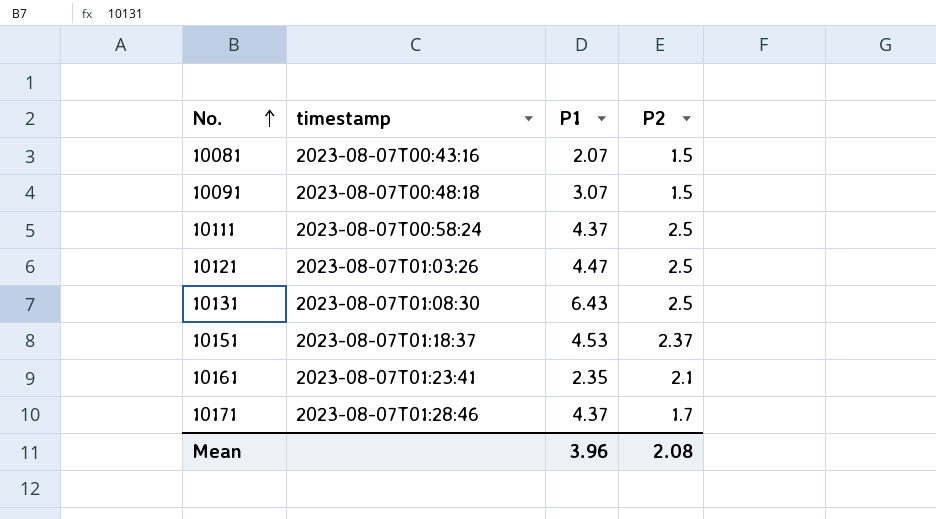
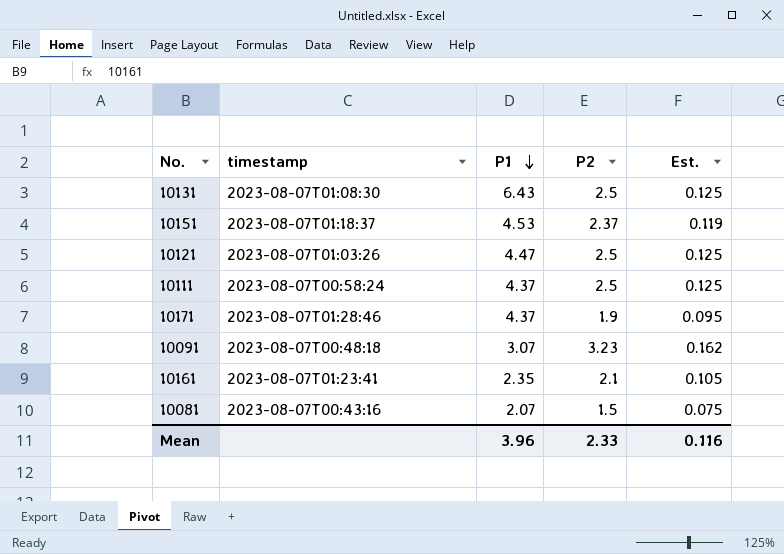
row order: No. ascending -> P1 descending
column Est. | formula: none -> [P2] * 0.05
10171 | P2: 1.7 -> 1.9
10091 | P2: 1.5 -> 3.23
Mean | P2: 2.08 -> 2.33

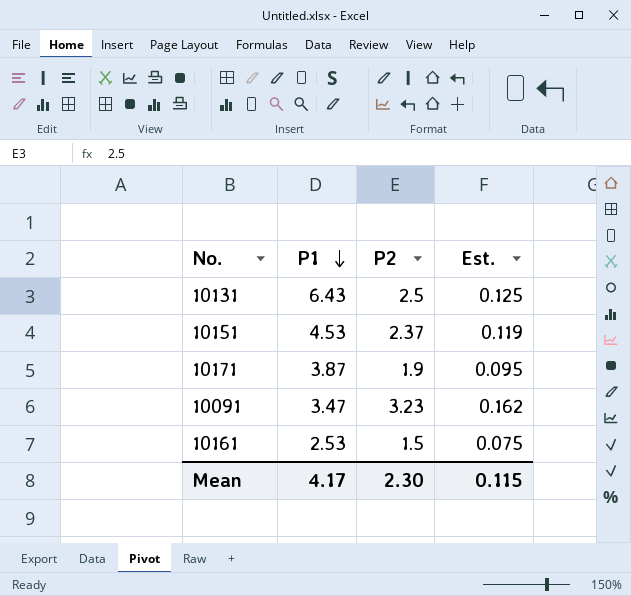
column timestamp | position: 2 -> none
row 10121: 2023-08-07T01:03:26 | 4.47 | 2.5 | 0.125 -> none
row 10111: 2023-08-07T00:58:24 | 4.37 | 2.5 | 0.125 -> none
row 10081: 2023-08-07T00:43:16 | 2.07 | 1.5 | 0.075 -> none
10171 | P1: 4.37 -> 3.87
10091 | P1: 3.07 -> 3.47
10161 | P1: 2.35 -> 2.53
10161 | P2: 2.1 -> 1.5
10161 | Est.: 0.105 -> 0.075
Mean | P1: 3.96 -> 4.17
Mean | P2: 2.33 -> 2.30
Mean | Est.: 0.116 -> 0.115

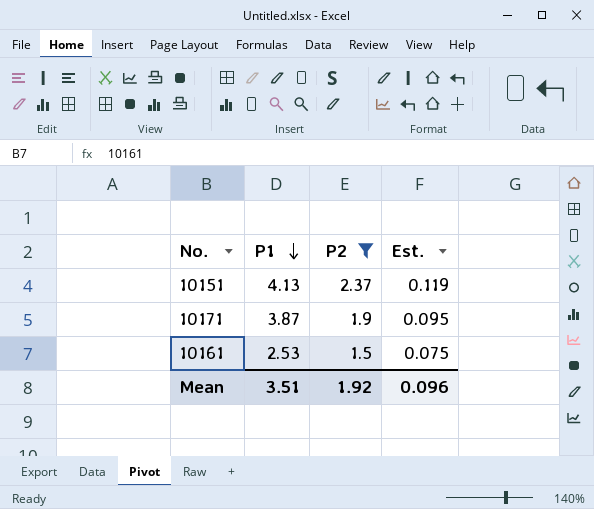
filter: none -> P2 <= 2.37
10151 | P1: 4.53 -> 4.13
Mean | P1: 4.17 -> 3.51
Mean | P2: 2.30 -> 1.92
Mean | Est.: 0.115 -> 0.096

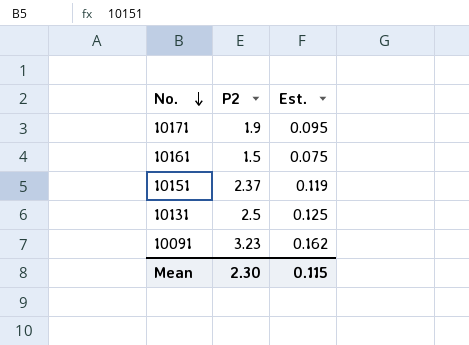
filter: P2 <= 2.37 -> none
row order: P1 descending -> No. descending
column P1 | position: 2 -> none
Mean | P2: 1.92 -> 2.30
Mean | Est.: 0.096 -> 0.115

